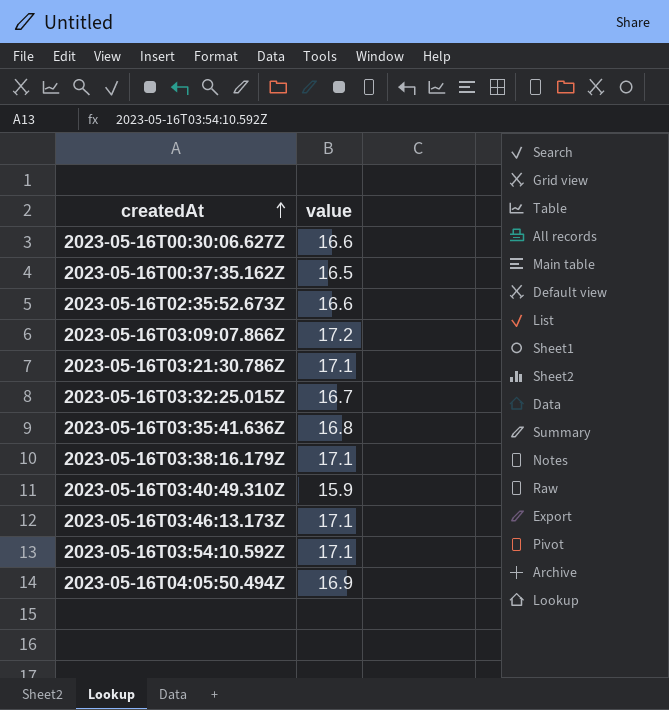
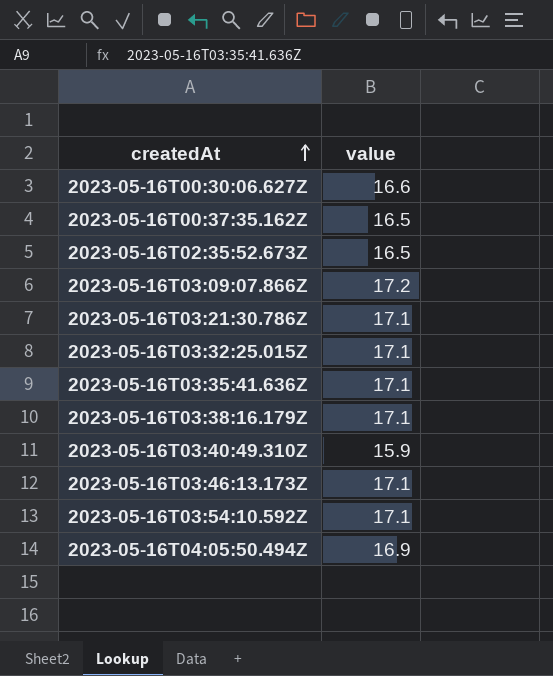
2023-05-16T02:35:52.673Z | value: 16.6 -> 16.5
2023-05-16T03:32:25.015Z | value: 16.7 -> 17.1
2023-05-16T03:35:41.636Z | value: 16.8 -> 17.1

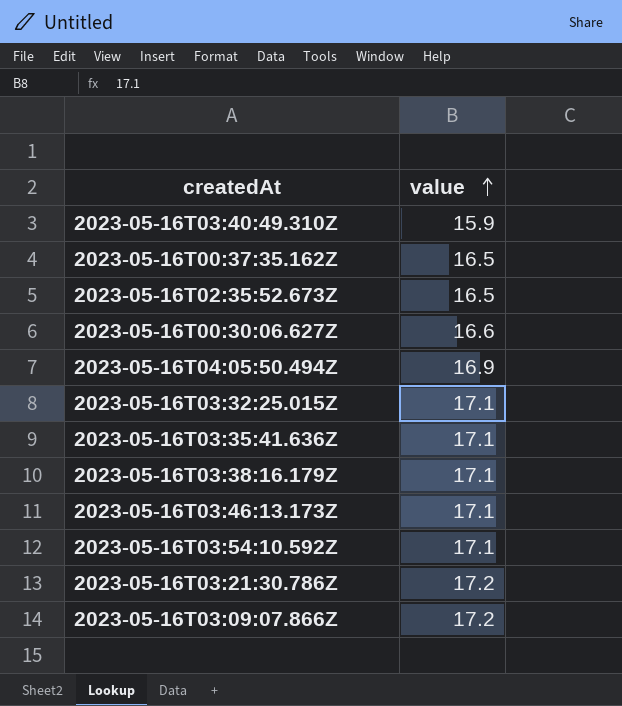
row order: createdAt ascending -> value ascending
2023-05-16T03:21:30.786Z | value: 17.1 -> 17.2

